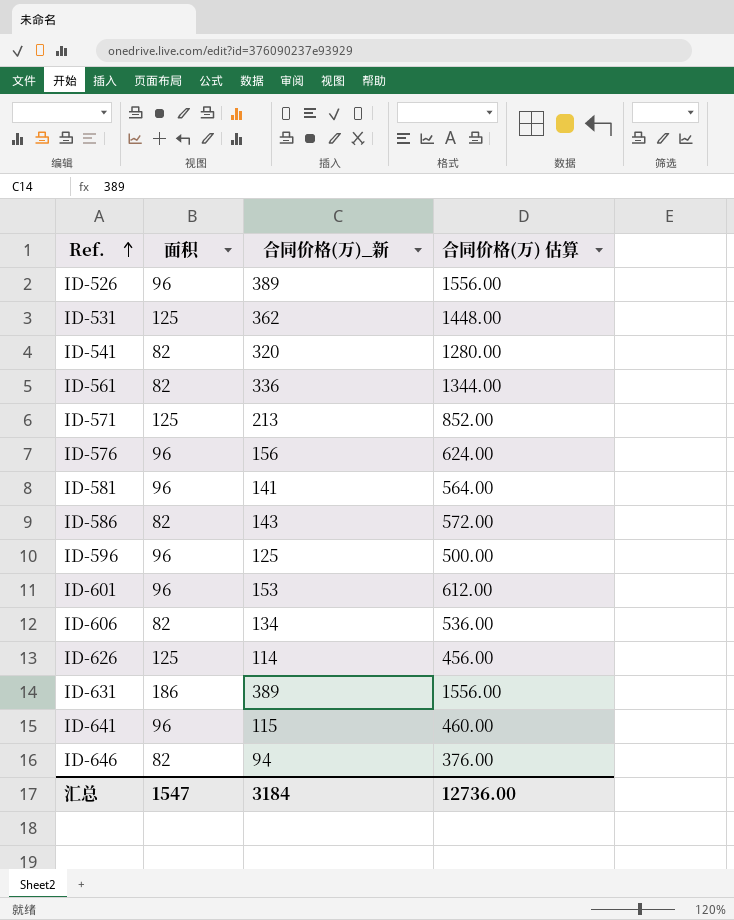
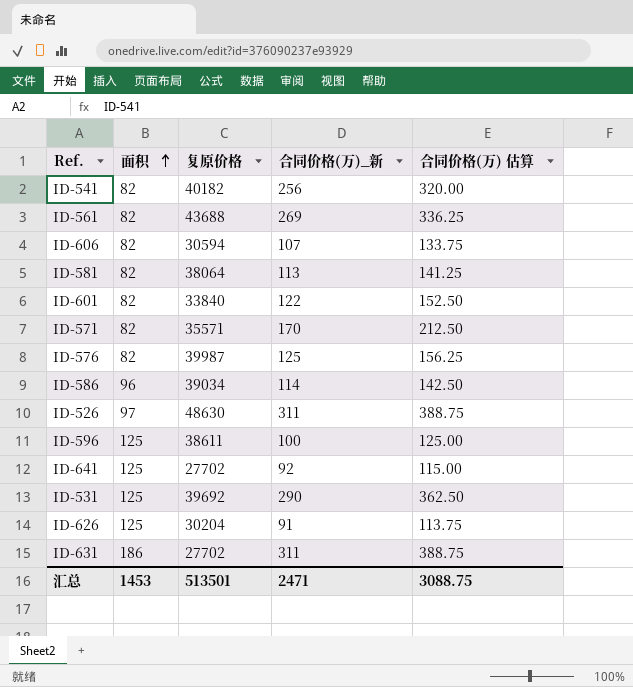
row order: Ref. ascending -> 面积 ascending
column 复原价格 | position: none -> 3
column 合同价格(万) 估算 | formula: [合同价格(万)_新] * 4 -> [合同价格(万)_新] * 1.25
row ID-646: 82 | 94 | 376.00 -> none
ID-541 | 合同价格(万)_新: 320 -> 256
ID-561 | 合同价格(万)_新: 336 -> 269
ID-606 | 合同价格(万)_新: 134 -> 107
ID-581 | 面积: 96 -> 82
ID-581 | 合同价格(万)_新: 141 -> 113
ID-601 | 面积: 96 -> 82
ID-601 | 合同价格(万)_新: 153 -> 122
ID-571 | 面积: 125 -> 82
ID-571 | 合同价格(万)_新: 213 -> 170
ID-576 | 面积: 96 -> 82
ID-576 | 合同价格(万)_新: 156 -> 125
ID-586 | 面积: 82 -> 96
ID-586 | 合同价格(万)_新: 143 -> 114
ID-526 | 面积: 96 -> 97
ID-526 | 合同价格(万)_新: 389 -> 311
ID-596 | 面积: 96 -> 125
ID-596 | 合同价格(万)_新: 125 -> 100
ID-641 | 面积: 96 -> 125
ID-641 | 合同价格(万)_新: 115 -> 92
ID-531 | 合同价格(万)_新: 362 -> 290
ID-626 | 合同价格(万)_新: 114 -> 91
ID-631 | 合同价格(万)_新: 389 -> 311
汇总 | 面积: 1547 -> 1453
汇总 | 合同价格(万)_新: 3184 -> 2471
汇总 | 合同价格(万) 估算: 12736.00 -> 3088.75

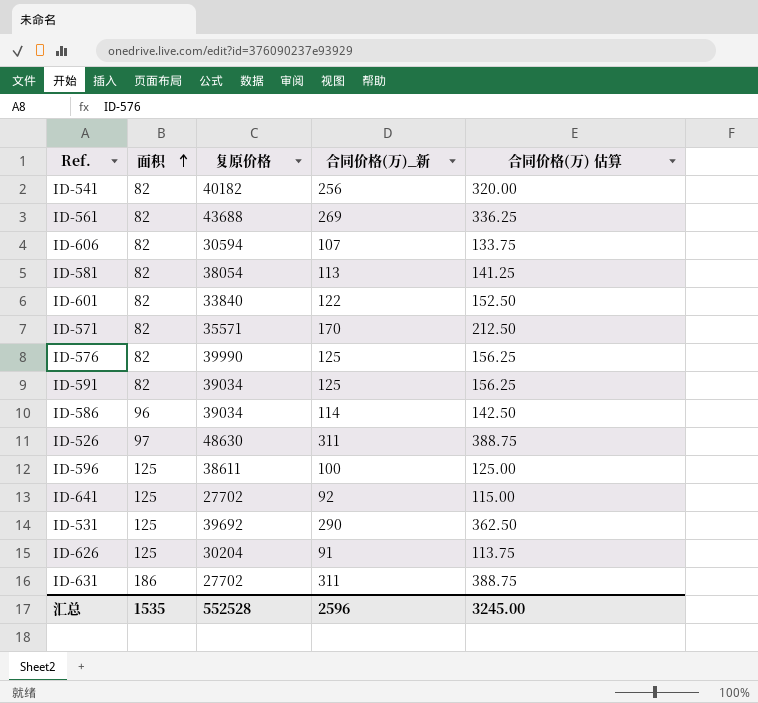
ID-581 | 复原价格: 38064 -> 38054
ID-576 | 复原价格: 39987 -> 39990
row ID-591: none -> 82 | 39034 | 125 | 156.25
汇总 | 面积: 1453 -> 1535
汇总 | 复原价格: 513501 -> 552528
汇总 | 合同价格(万)_新: 2471 -> 2596
汇总 | 合同价格(万) 估算: 3088.75 -> 3245.00

